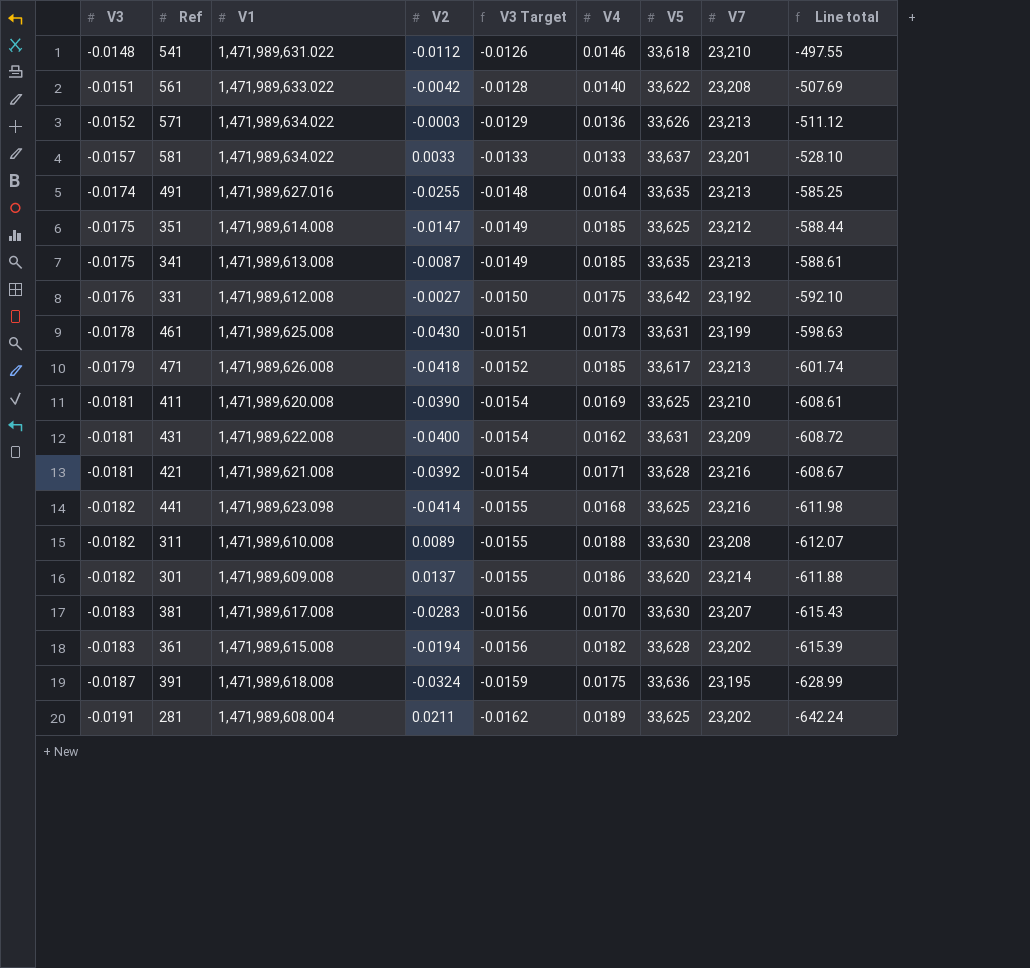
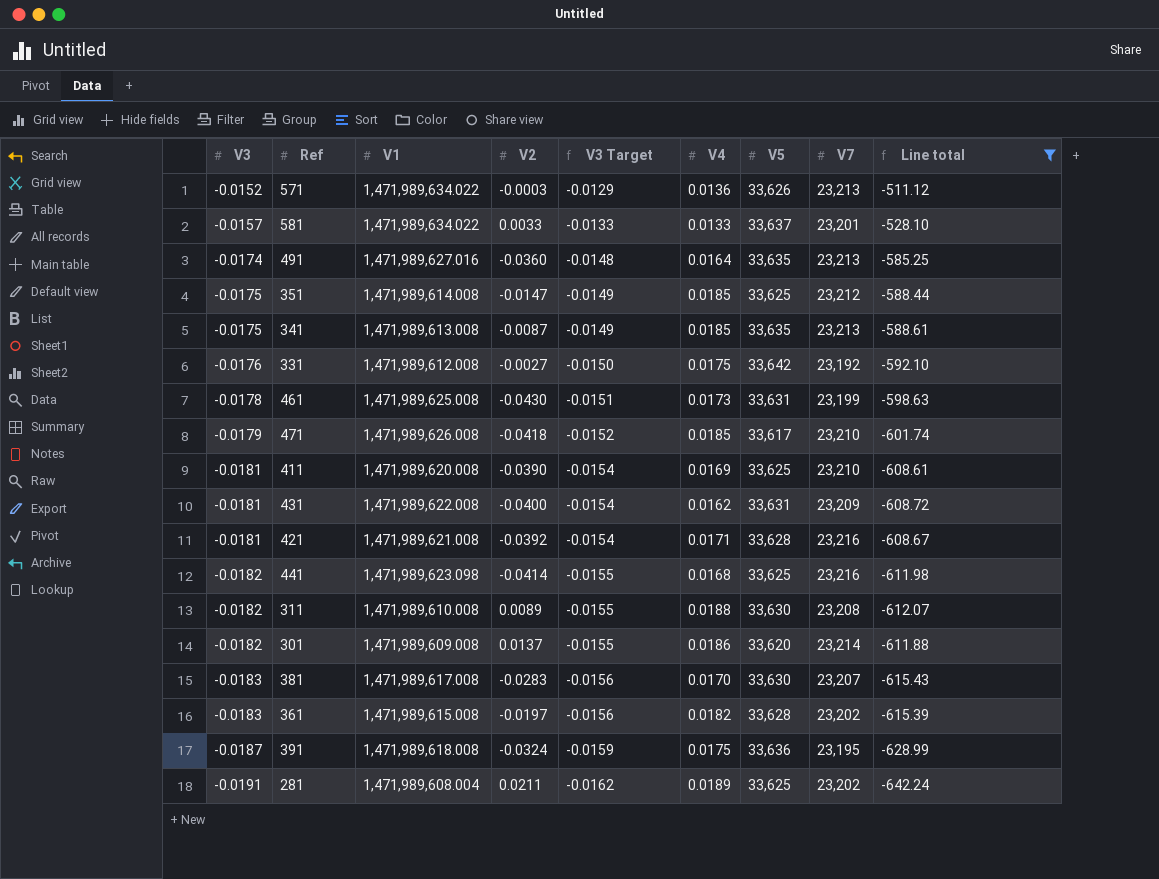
filter: none -> Line total <= -511.12
491 | V2: -0.0255 -> -0.0360
471 | V7: 23,213 -> 23,210
361 | V2: -0.0194 -> -0.0197

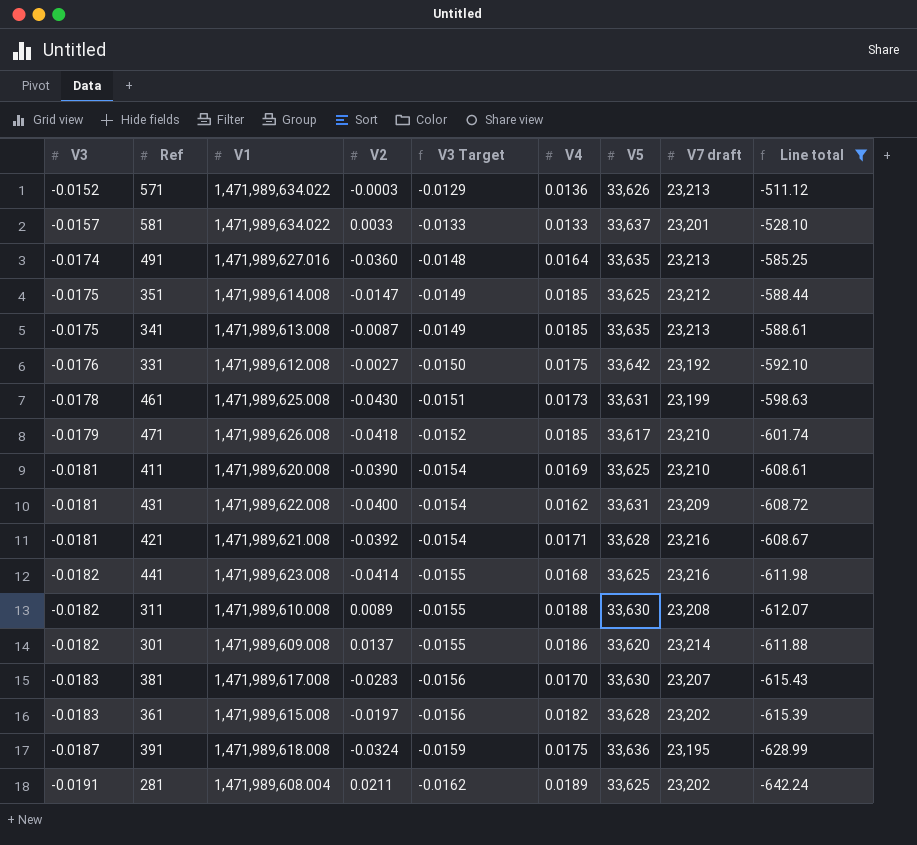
column name: V7 -> V7 draft
441 | V1: 1,471,989,623.098 -> 1,471,989,623.008

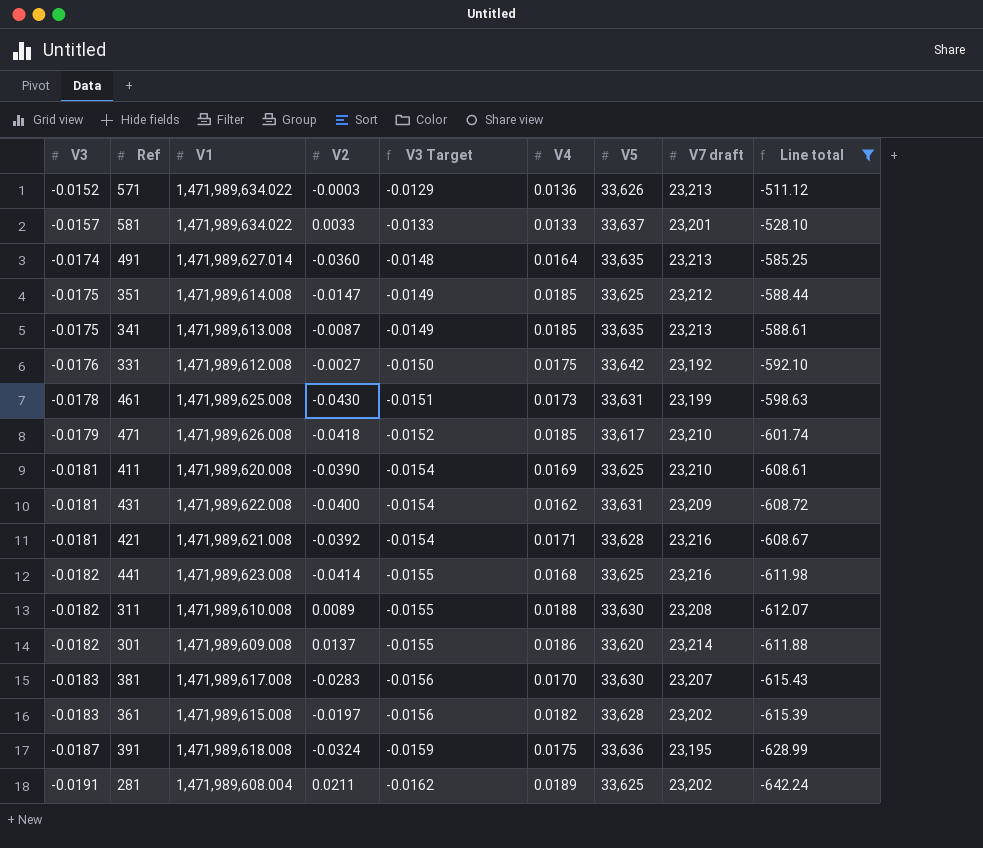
491 | V1: 1,471,989,627.016 -> 1,471,989,627.014

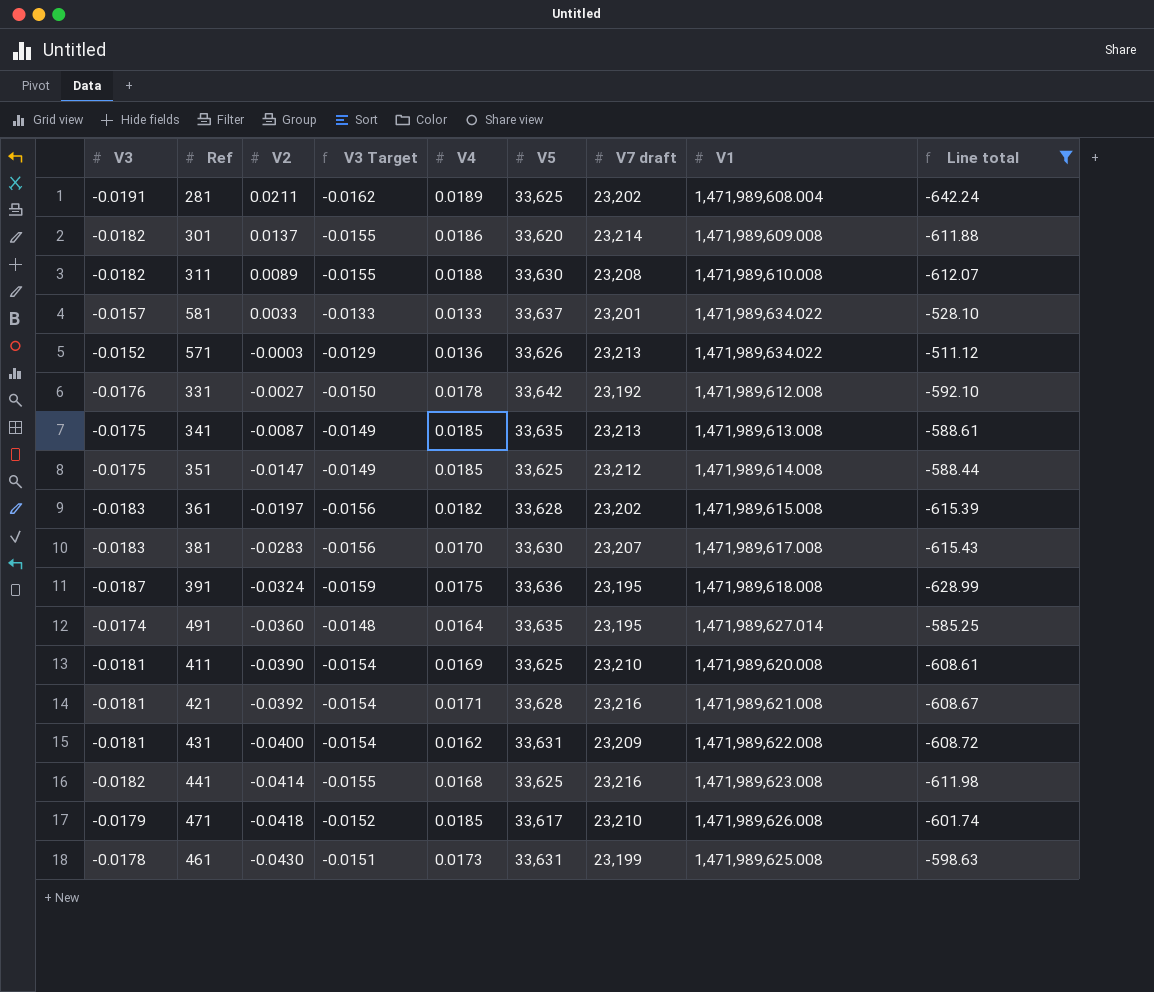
row order: V3 descending -> V2 descending
column V1 | position: 3 -> 8
331 | V4: 0.0175 -> 0.0178
491 | V7 draft: 23,213 -> 23,195

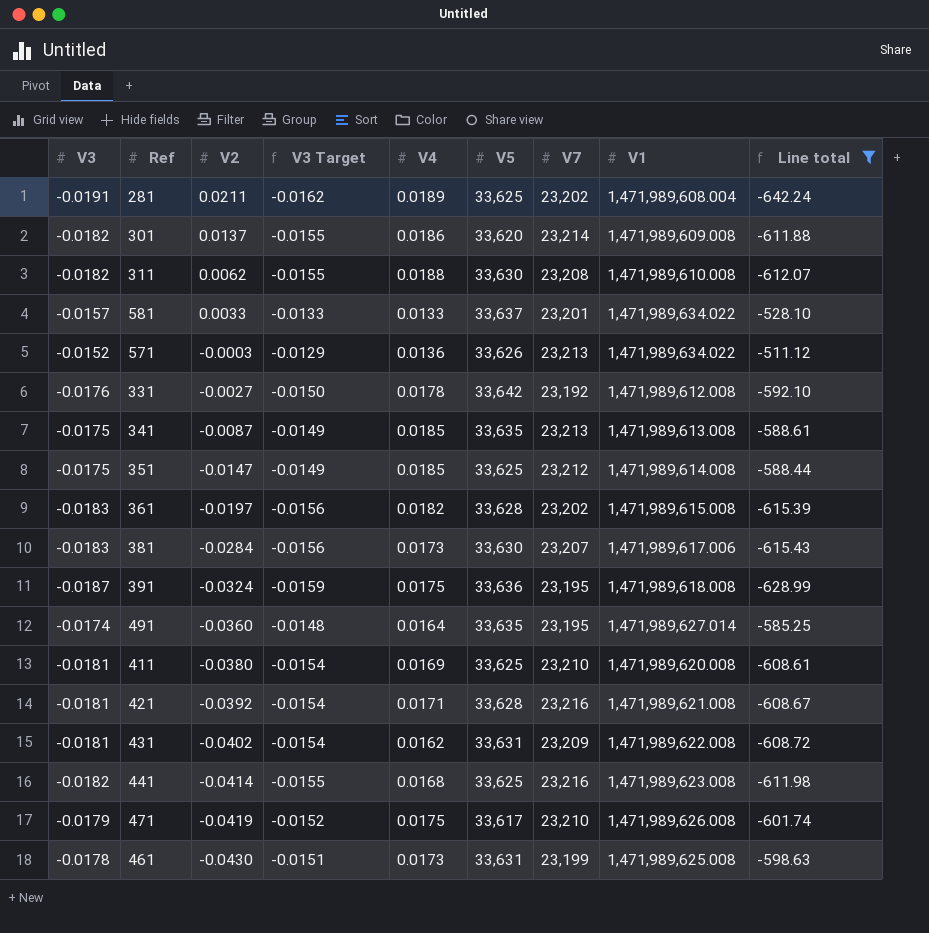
column name: V7 draft -> V7
311 | V2: 0.0089 -> 0.0062
381 | V2: -0.0283 -> -0.0284
381 | V4: 0.0170 -> 0.0173
381 | V1: 1,471,989,617.008 -> 1,471,989,617.006
411 | V2: -0.0390 -> -0.0380
431 | V2: -0.0400 -> -0.0402
471 | V2: -0.0418 -> -0.0419
471 | V4: 0.0185 -> 0.0175

